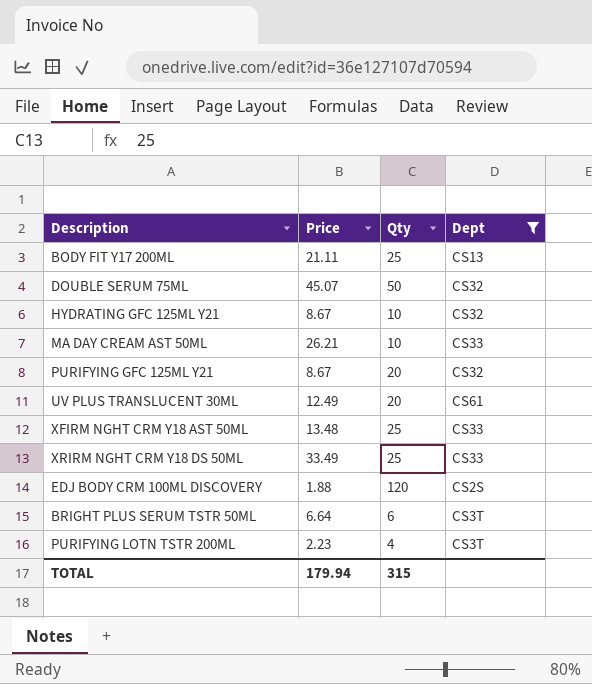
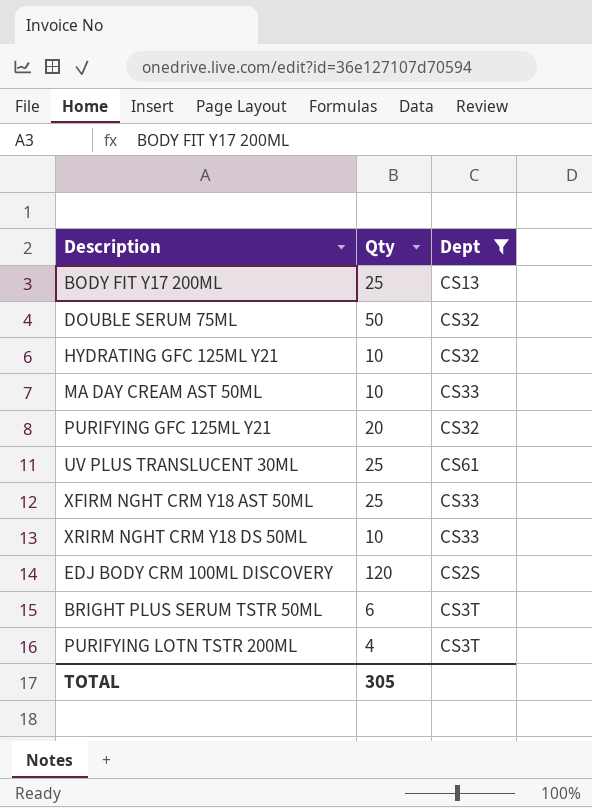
column Price | position: 2 -> none
UV PLUS TRANSLUCENT 30ML | Qty: 20 -> 25
XRIRM NGHT CRM Y18 DS 50ML | Qty: 25 -> 10
TOTAL | Qty: 315 -> 305

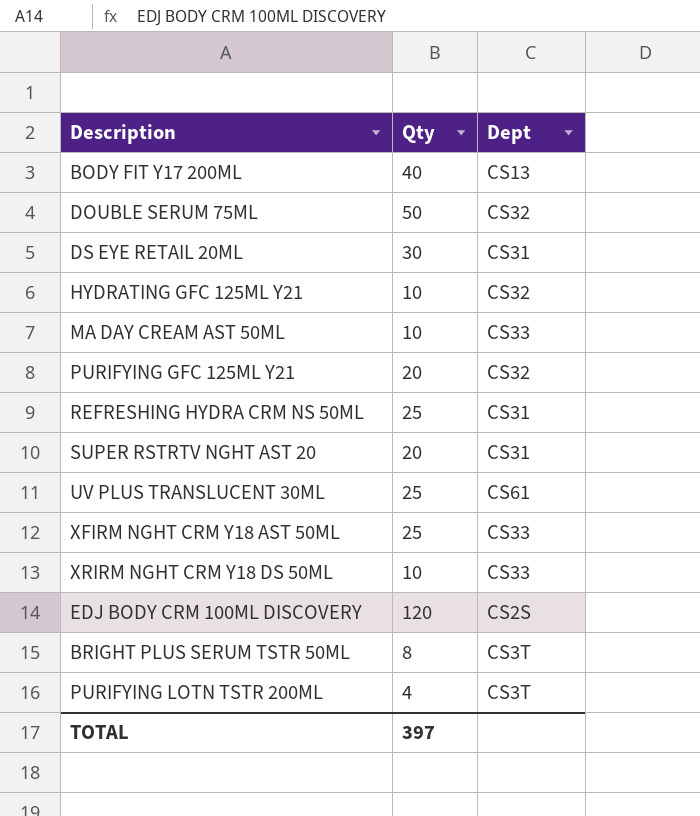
filter: Dept != CS31 -> none
BODY FIT Y17 200ML | Qty: 25 -> 40
BRIGHT PLUS SERUM TSTR 50ML | Qty: 6 -> 8
TOTAL | Qty: 305 -> 397

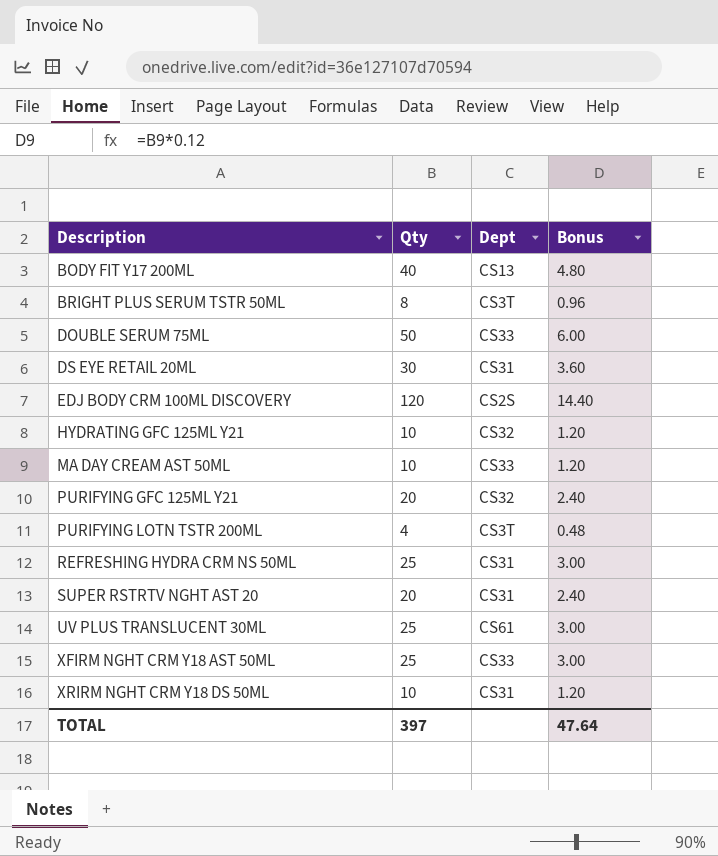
row order: none -> Description ascending
column Bonus | formula: none -> [Qty] * 0.12
DOUBLE SERUM 75ML | Dept: CS32 -> CS33
XRIRM NGHT CRM Y18 DS 50ML | Dept: CS33 -> CS31

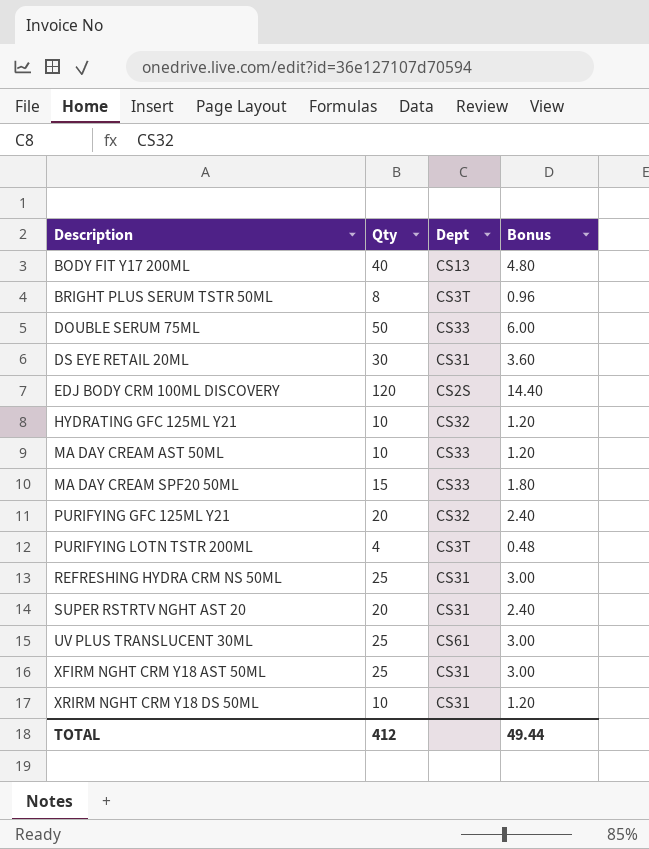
row MA DAY CREAM SPF20 50ML: none -> 15 | CS33 | 1.80
XFIRM NGHT CRM Y18 AST 50ML | Dept: CS33 -> CS31
TOTAL | Qty: 397 -> 412
TOTAL | Bonus: 47.64 -> 49.44

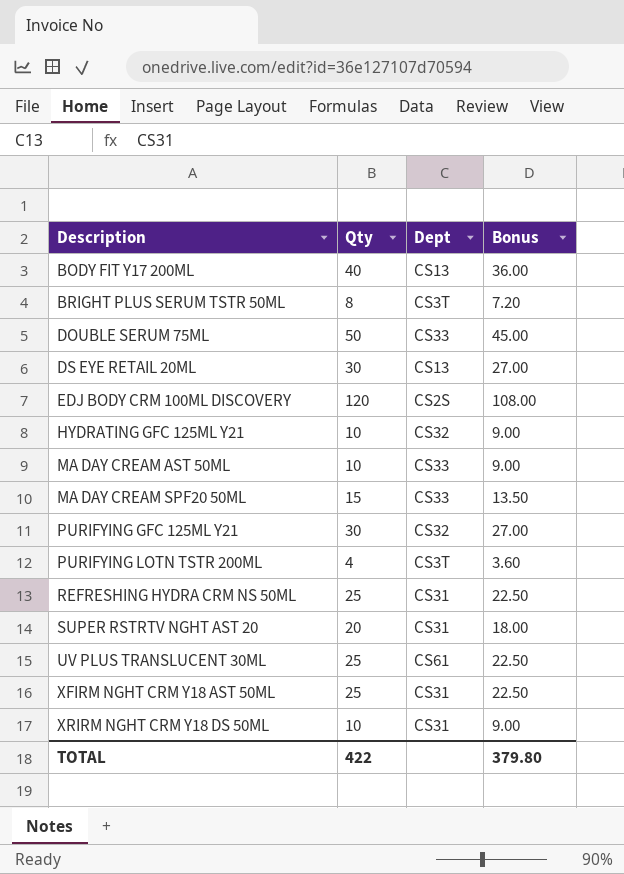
column Bonus | formula: [Qty] * 0.12 -> [Qty] * 0.9
DS EYE RETAIL 20ML | Dept: CS31 -> CS13
PURIFYING GFC 125ML Y21 | Qty: 20 -> 30
TOTAL | Qty: 412 -> 422
TOTAL | Bonus: 49.44 -> 379.80

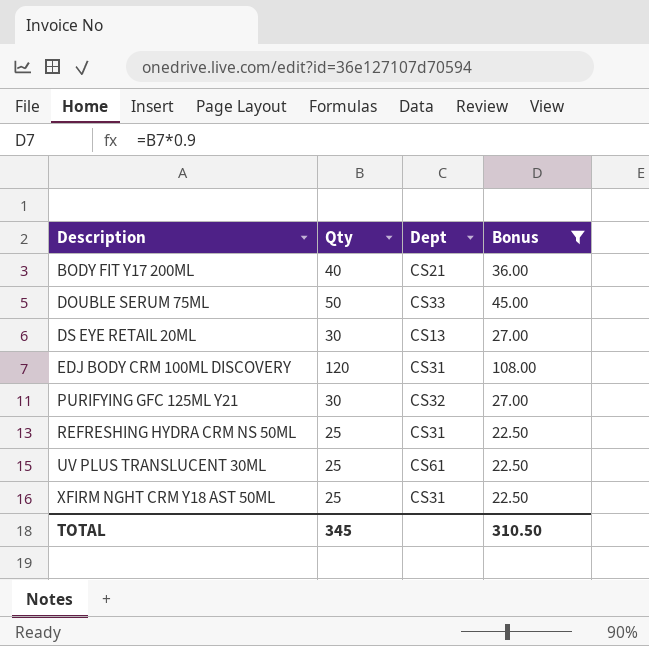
filter: none -> Bonus >= 22.50
BODY FIT Y17 200ML | Dept: CS13 -> CS21
EDJ BODY CRM 100ML DISCOVERY | Dept: CS2S -> CS31
TOTAL | Qty: 422 -> 345
TOTAL | Bonus: 379.80 -> 310.50

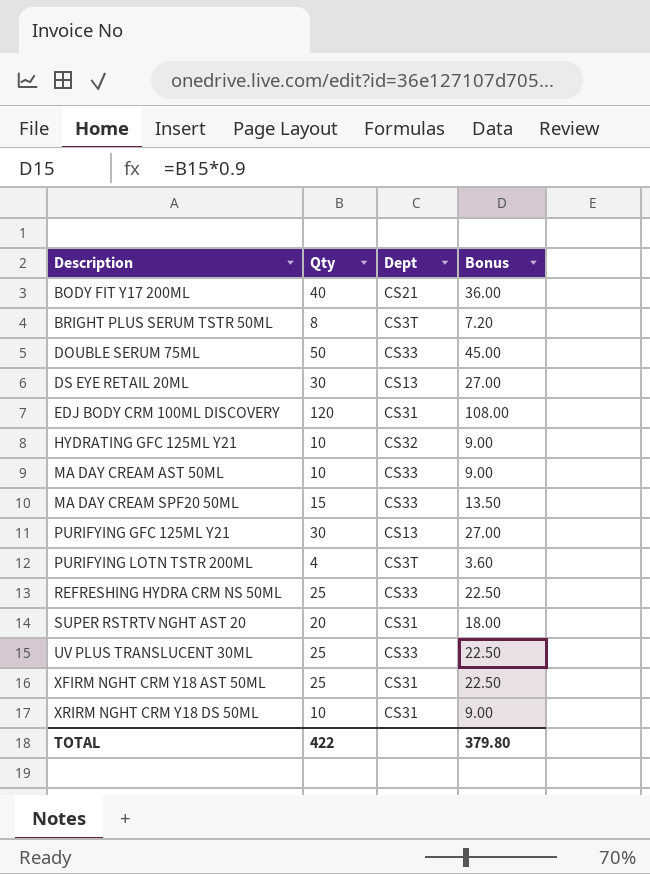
filter: Bonus >= 22.50 -> none
PURIFYING GFC 125ML Y21 | Dept: CS32 -> CS13
REFRESHING HYDRA CRM NS 50ML | Dept: CS31 -> CS33
UV PLUS TRANSLUCENT 30ML | Dept: CS61 -> CS33
TOTAL | Qty: 345 -> 422
TOTAL | Bonus: 310.50 -> 379.80

